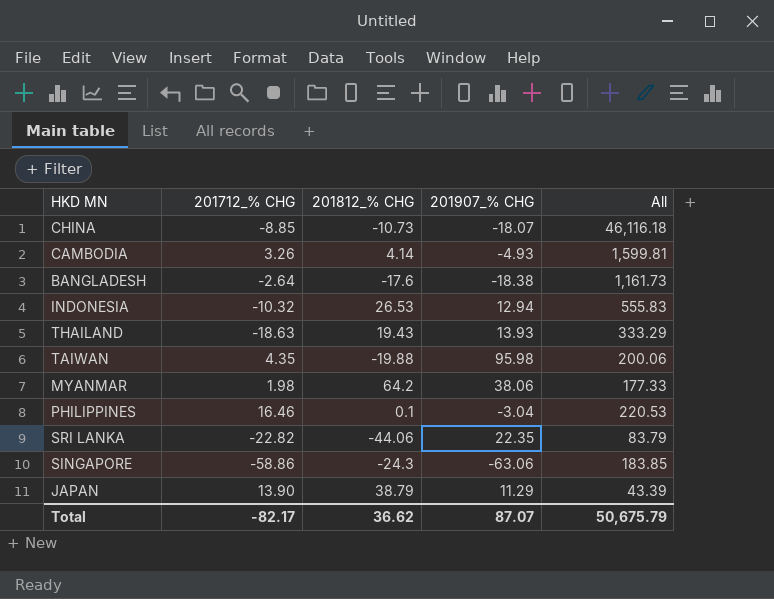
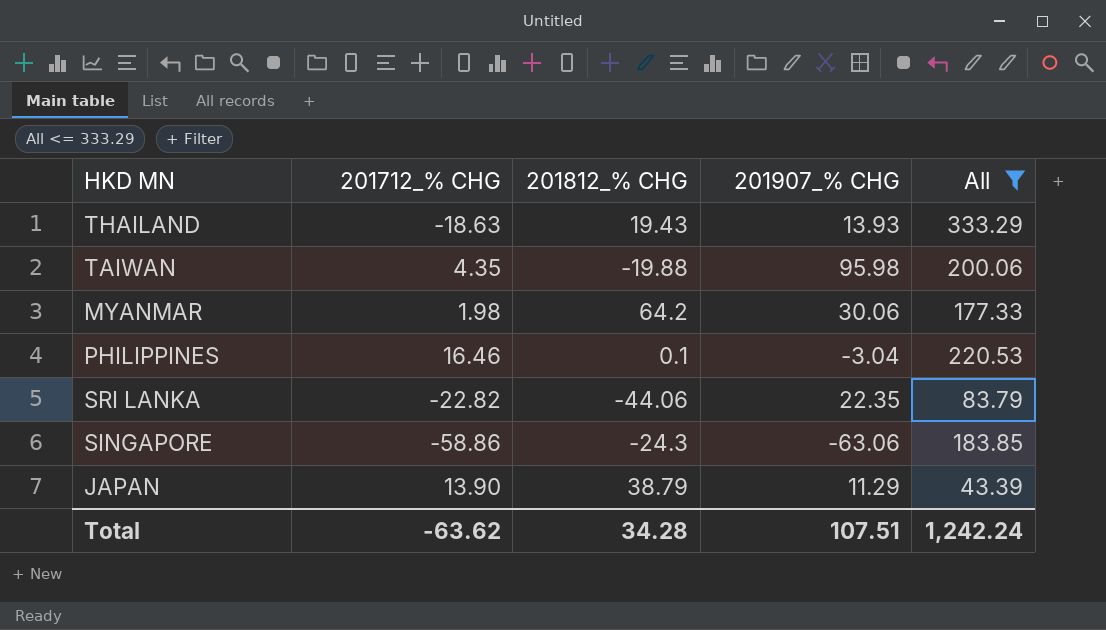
filter: none -> All <= 333.29
MYANMAR | 201907_% CHG: 38.06 -> 30.06
Total | 201712_% CHG: -82.17 -> -63.62
Total | 201812_% CHG: 36.62 -> 34.28
Total | 201907_% CHG: 87.07 -> 107.51
Total | All: 50,675.79 -> 1,242.24

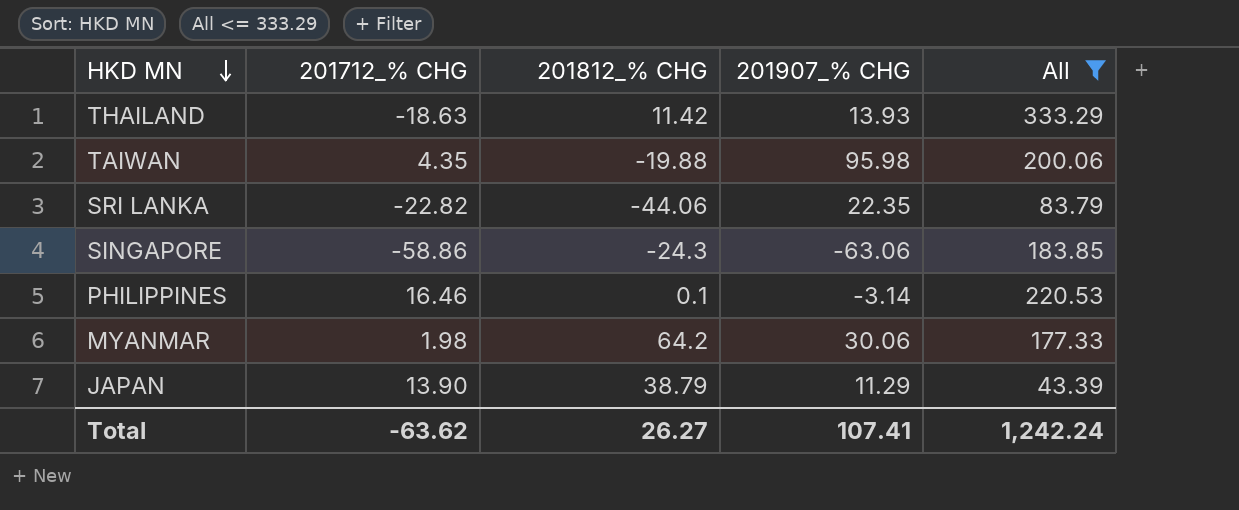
row order: none -> HKD MN descending
THAILAND | 201812_% CHG: 19.43 -> 11.42
PHILIPPINES | 201907_% CHG: -3.04 -> -3.14
Total | 201812_% CHG: 34.28 -> 26.27
Total | 201907_% CHG: 107.51 -> 107.41

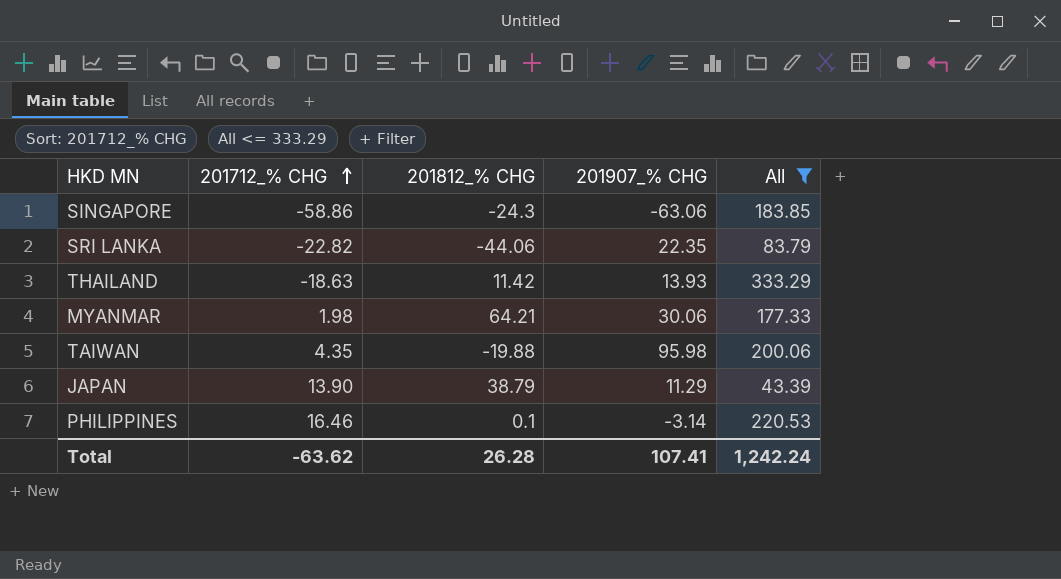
row order: HKD MN descending -> 201712_% CHG ascending
MYANMAR | 201812_% CHG: 64.2 -> 64.21
Total | 201812_% CHG: 26.27 -> 26.28

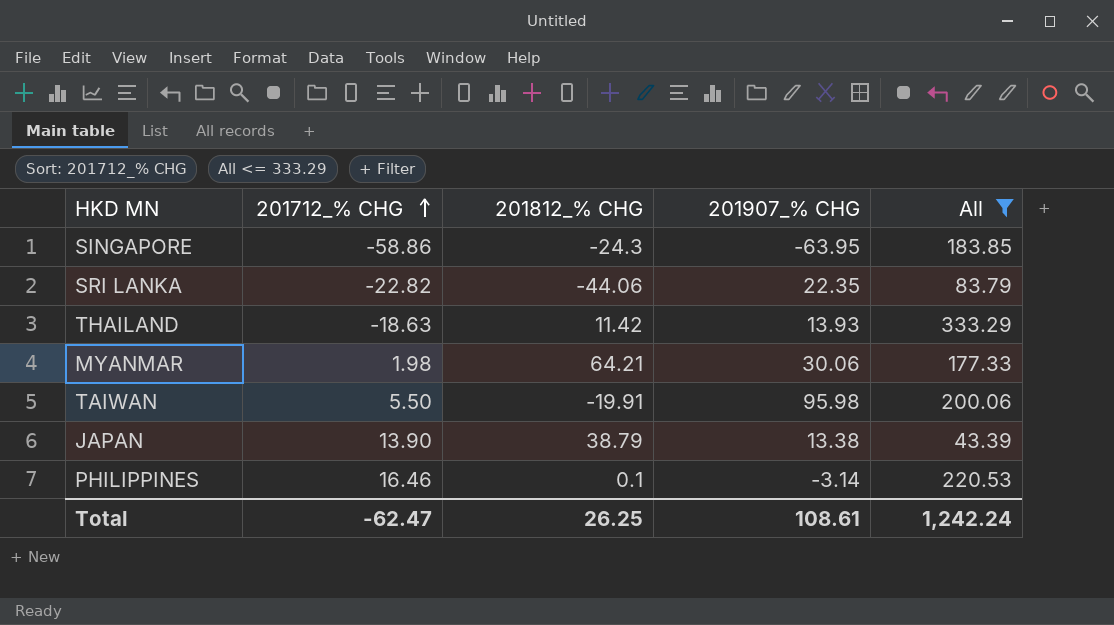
SINGAPORE | 201907_% CHG: -63.06 -> -63.95
TAIWAN | 201712_% CHG: 4.35 -> 5.50
TAIWAN | 201812_% CHG: -19.88 -> -19.91
JAPAN | 201907_% CHG: 11.29 -> 13.38
Total | 201712_% CHG: -63.62 -> -62.47
Total | 201812_% CHG: 26.28 -> 26.25
Total | 201907_% CHG: 107.41 -> 108.61

